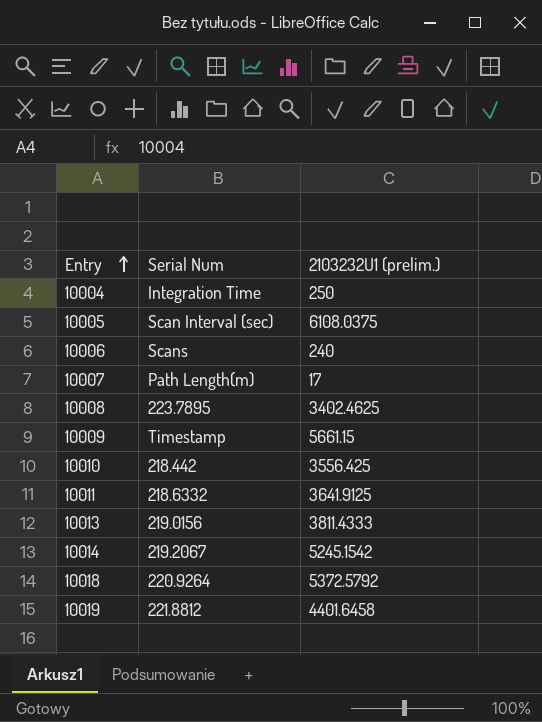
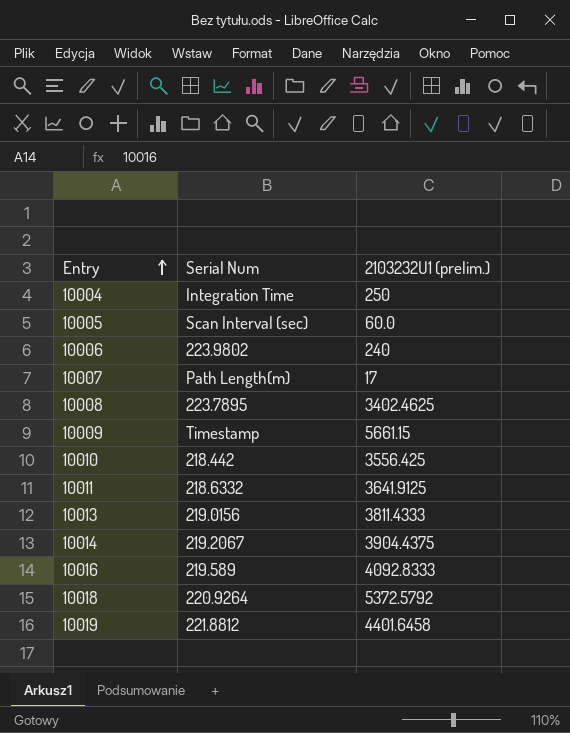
10005 | 2103232U1 (prelim.): 6108.0375 -> 60.0
10006 | Serial Num: Scans -> 223.9802
10014 | 2103232U1 (prelim.): 5245.1542 -> 3904.4375
row 10016: none -> 219.589 | 4092.8333

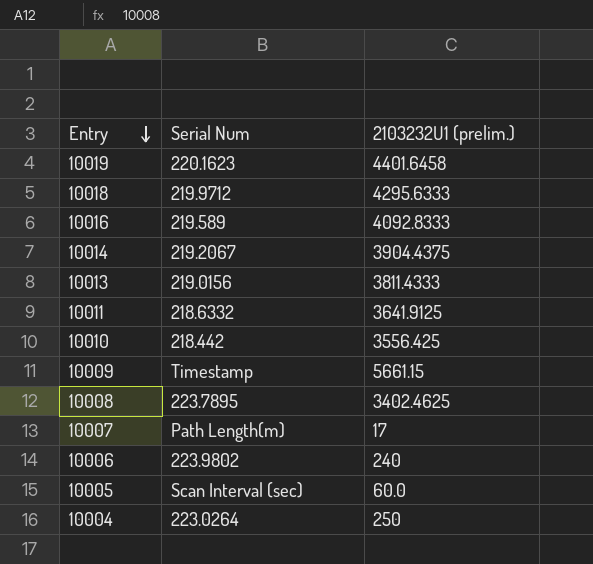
row order: Entry ascending -> Entry descending
10019 | Serial Num: 221.8812 -> 220.1623
10018 | Serial Num: 220.9264 -> 219.9712
10018 | 2103232U1 (prelim.): 5372.5792 -> 4295.6333
10004 | Serial Num: Integration Time -> 223.0264

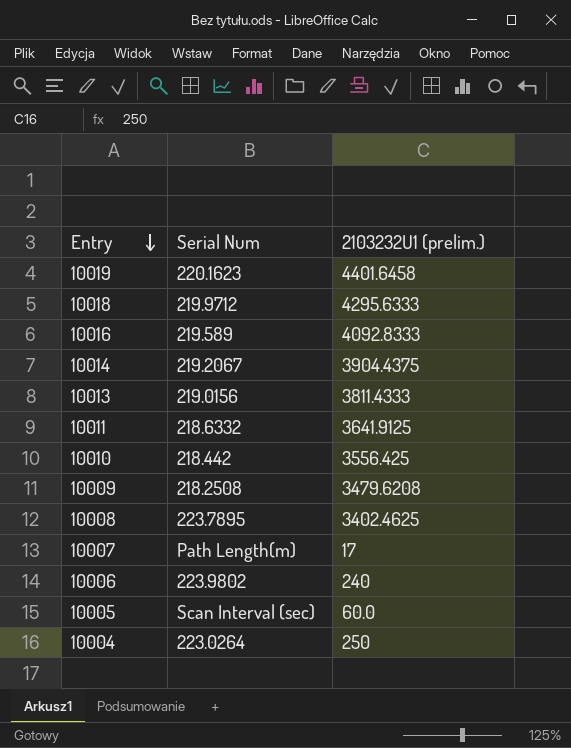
10009 | Serial Num: Timestamp -> 218.2508
10009 | 2103232U1 (prelim.): 5661.15 -> 3479.6208

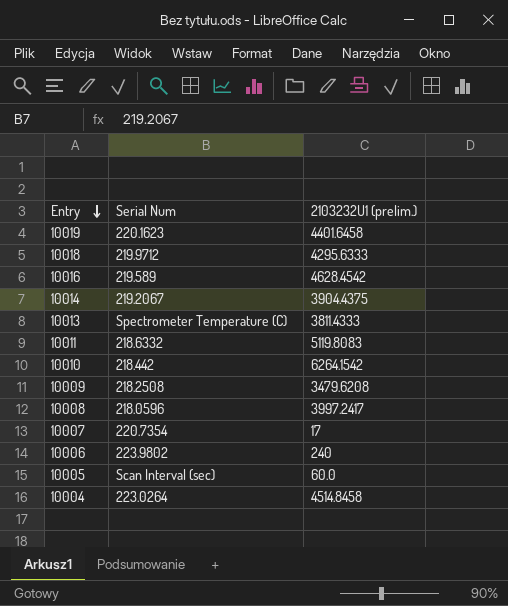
10016 | 2103232U1 (prelim.): 4092.8333 -> 4628.4542
10013 | Serial Num: 219.0156 -> Spectrometer Temperature (C)
10011 | 2103232U1 (prelim.): 3641.9125 -> 5119.8083
10010 | 2103232U1 (prelim.): 3556.425 -> 6264.1542
10008 | Serial Num: 223.7895 -> 218.0596
10008 | 2103232U1 (prelim.): 3402.4625 -> 3997.2417
10007 | Serial Num: Path Length(m) -> 220.7354
10004 | 2103232U1 (prelim.): 250 -> 4514.8458

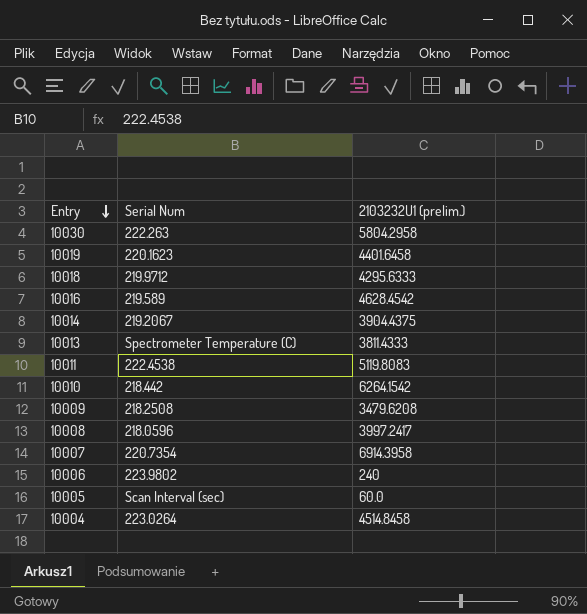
row 10030: none -> 222.263 | 5804.2958
10011 | Serial Num: 218.6332 -> 222.4538
10007 | 2103232U1 (prelim.): 17 -> 6914.3958

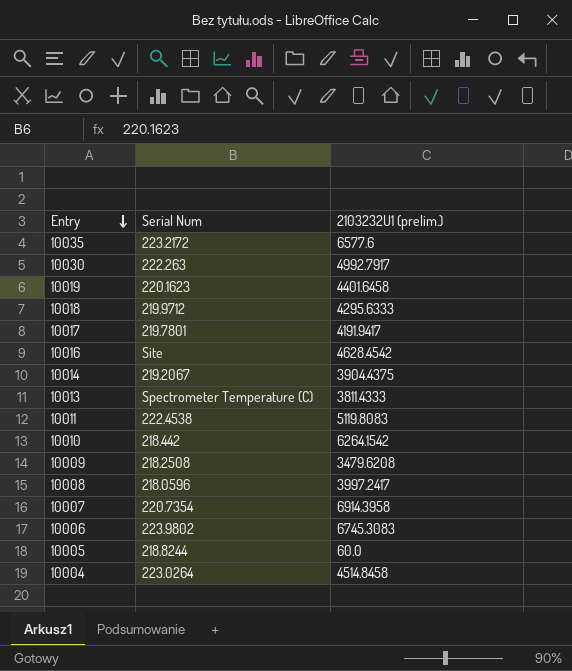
row 10035: none -> 223.2172 | 6577.6
10030 | 2103232U1 (prelim.): 5804.2958 -> 4992.7917
row 10017: none -> 219.7801 | 4191.9417
10016 | Serial Num: 219.589 -> Site
10006 | 2103232U1 (prelim.): 240 -> 6745.3083
10005 | Serial Num: Scan Interval (sec) -> 218.8244

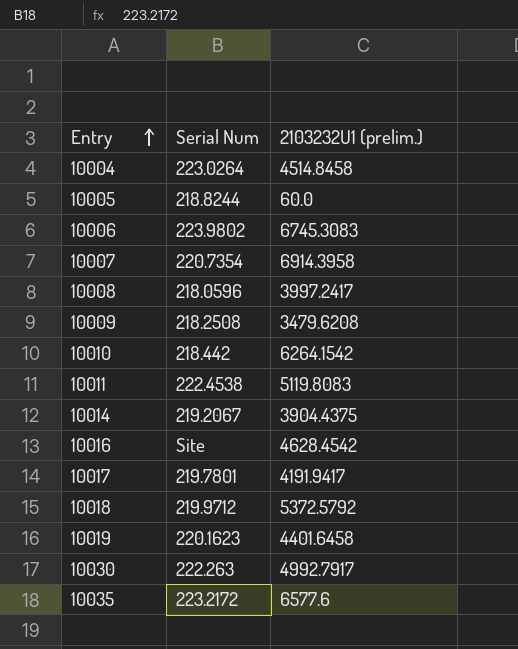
row order: Entry descending -> Entry ascending
row 10013: Spectrometer Temperature (C) | 3811.4333 -> none
10018 | 2103232U1 (prelim.): 4295.6333 -> 5372.5792

